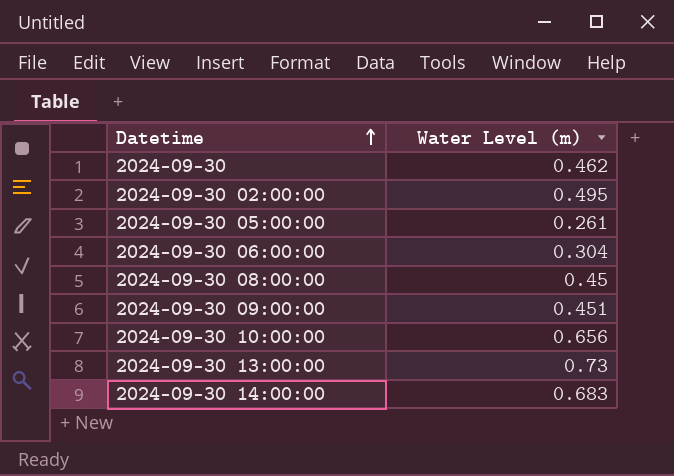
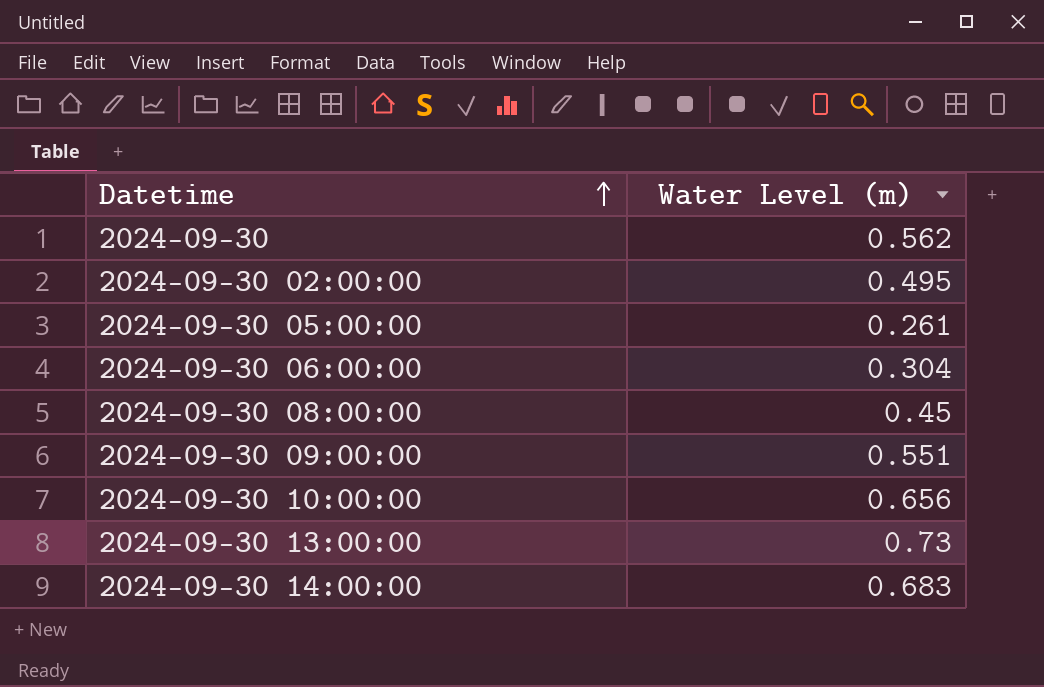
2024-09-30 | Water Level (m): 0.462 -> 0.562
2024-09-30 09:00:00 | Water Level (m): 0.451 -> 0.551

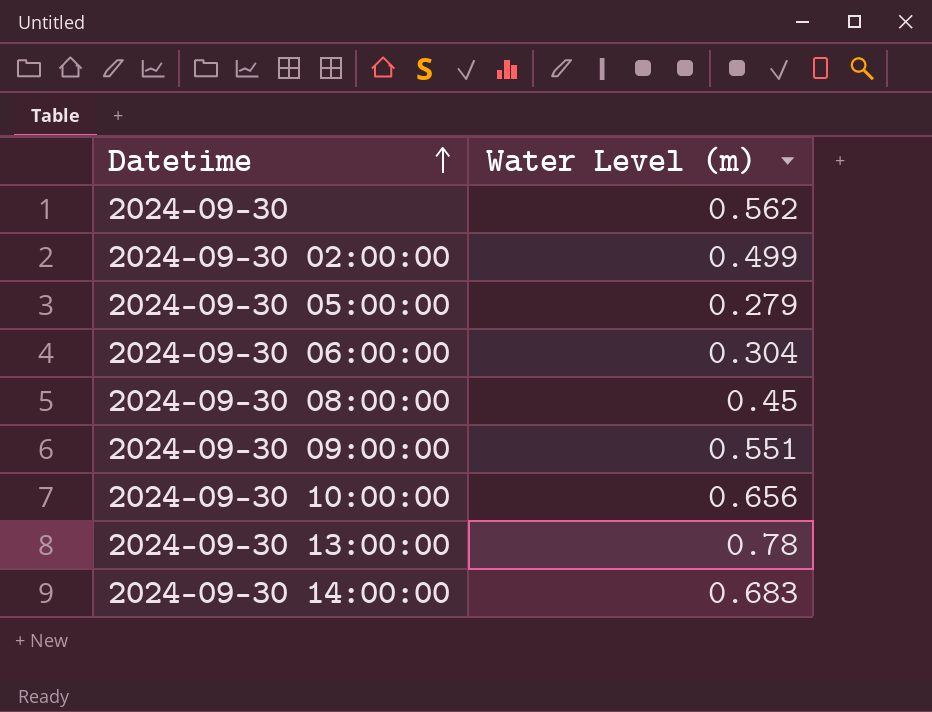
2024-09-30 02:00:00 | Water Level (m): 0.495 -> 0.499
2024-09-30 05:00:00 | Water Level (m): 0.261 -> 0.279
2024-09-30 13:00:00 | Water Level (m): 0.73 -> 0.78

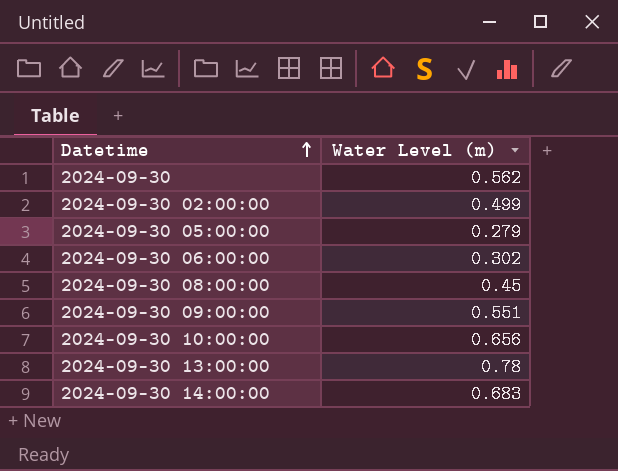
2024-09-30 06:00:00 | Water Level (m): 0.304 -> 0.302

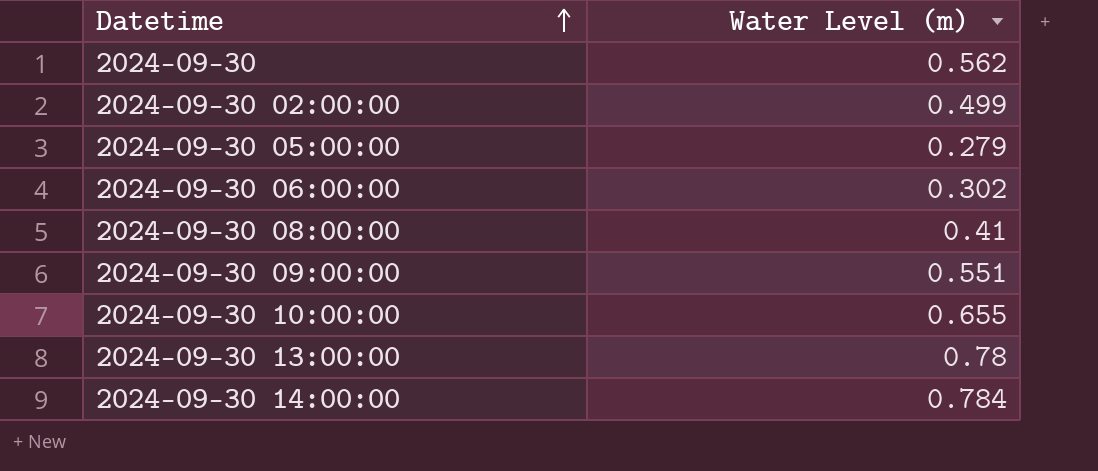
2024-09-30 08:00:00 | Water Level (m): 0.45 -> 0.41
2024-09-30 10:00:00 | Water Level (m): 0.656 -> 0.655
2024-09-30 14:00:00 | Water Level (m): 0.683 -> 0.784

